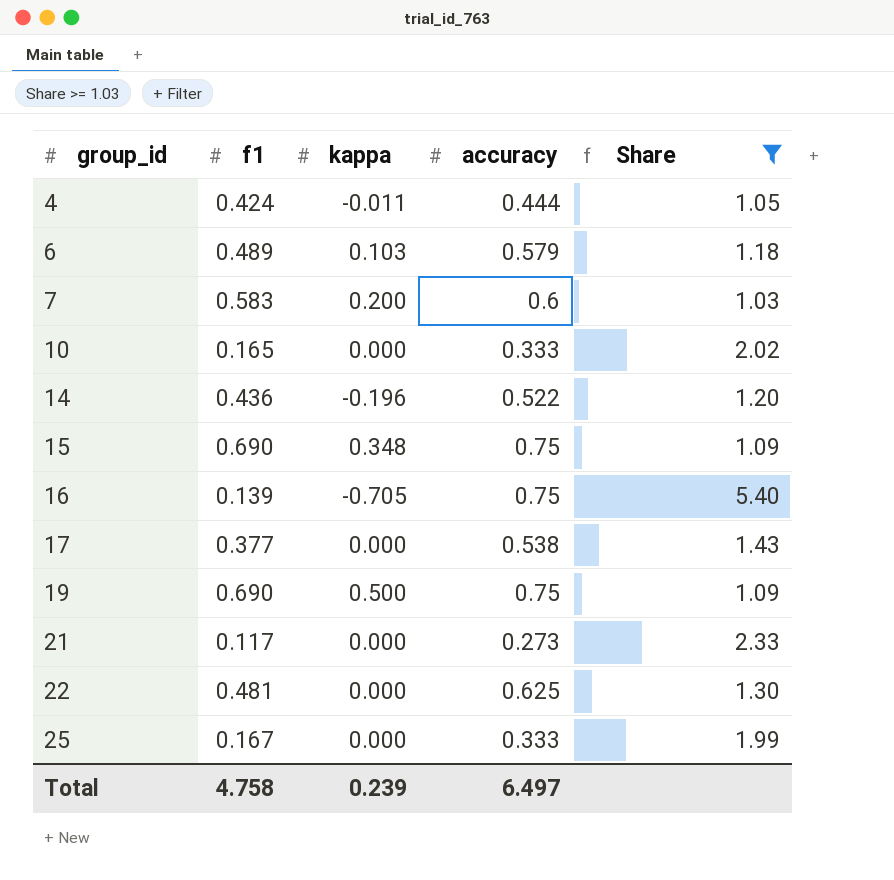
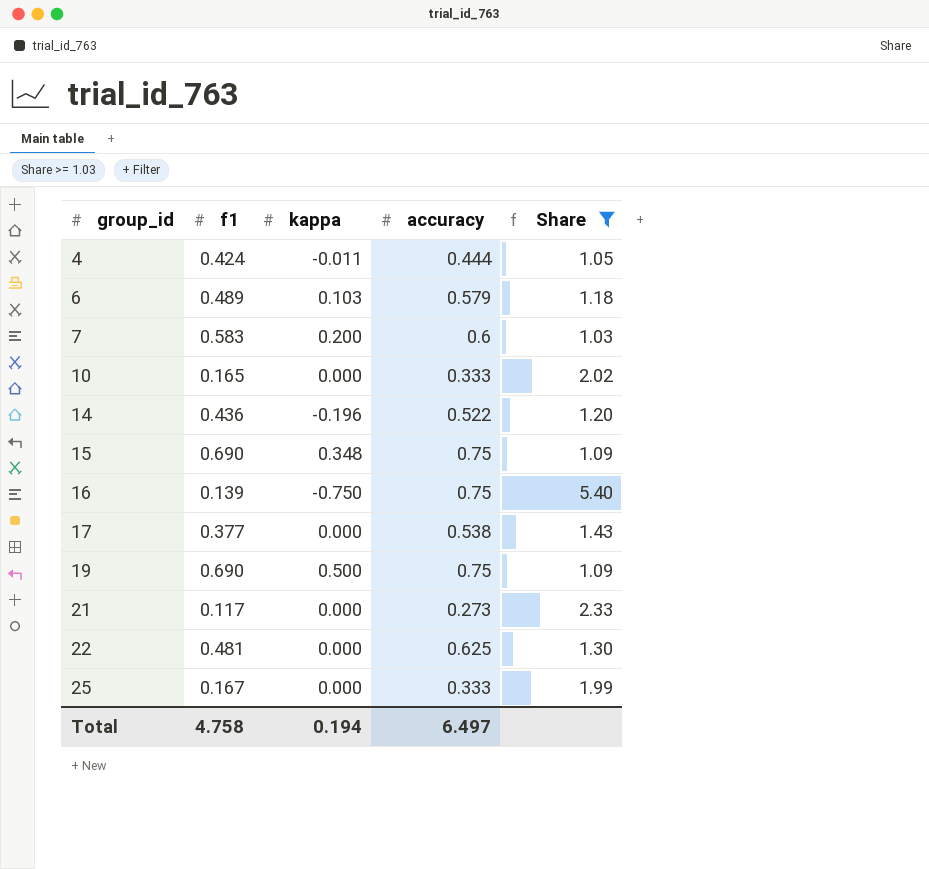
16 | kappa: -0.705 -> -0.750
Total | kappa: 0.239 -> 0.194

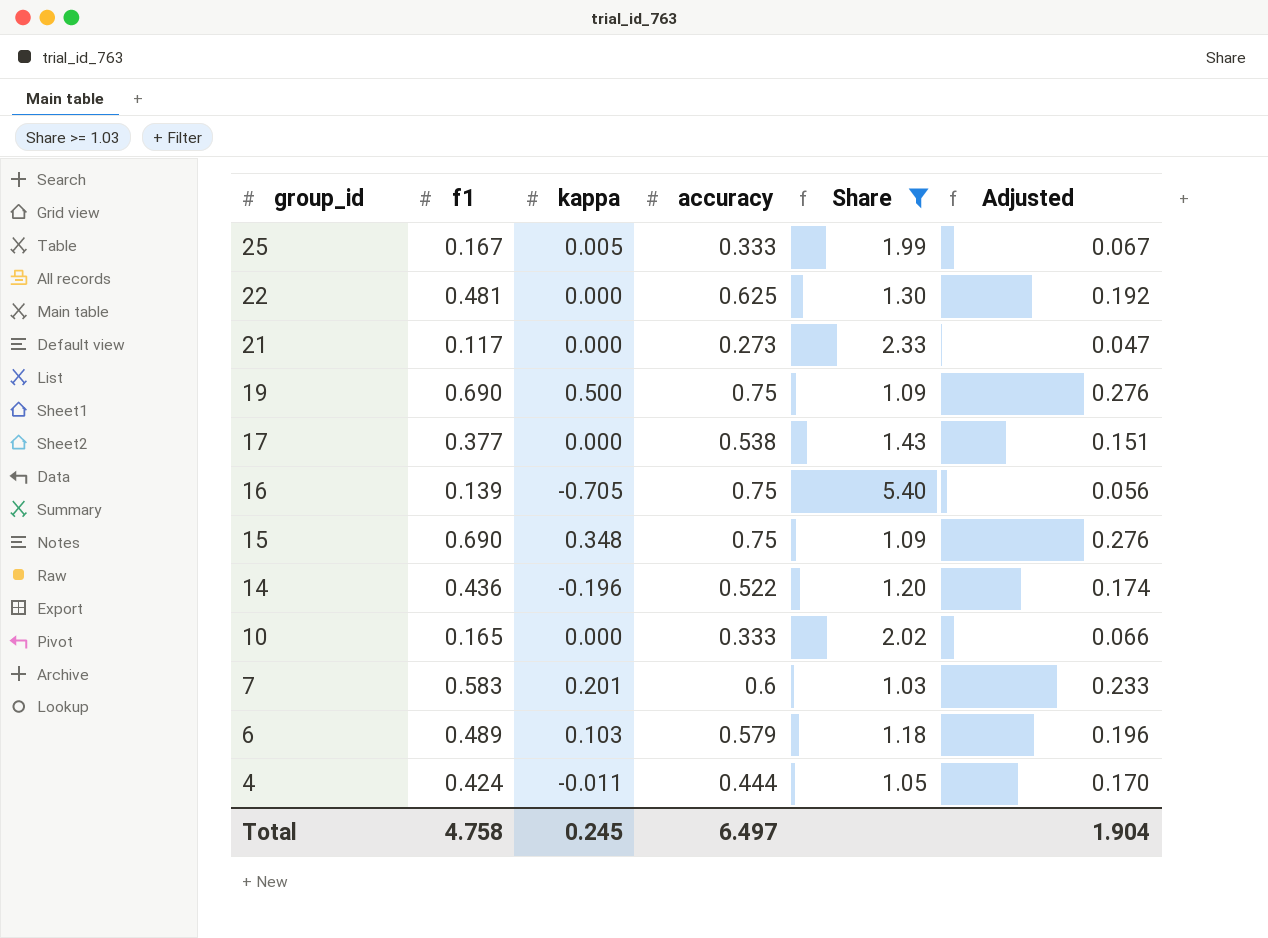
row order: group_id ascending -> group_id descending
column Adjusted | formula: none -> [f1] * 0.4
25 | kappa: 0.000 -> 0.005
16 | kappa: -0.750 -> -0.705
7 | kappa: 0.200 -> 0.201
Total | kappa: 0.194 -> 0.245

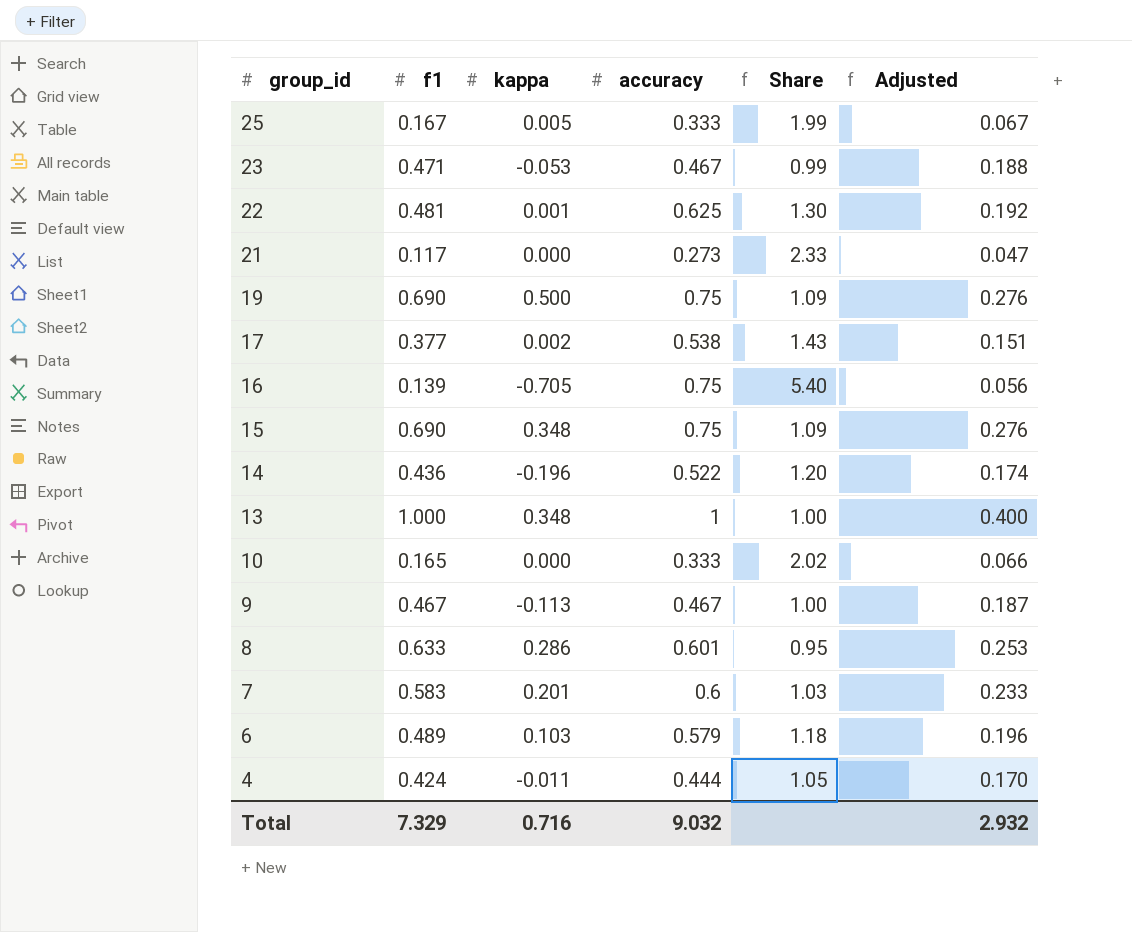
filter: Share >= 1.03 -> none
22 | kappa: 0.000 -> 0.001
17 | kappa: 0.000 -> 0.002
Total | f1: 4.758 -> 7.329
Total | kappa: 0.245 -> 0.716
Total | accuracy: 6.497 -> 9.032
Total | Adjusted: 1.904 -> 2.932

